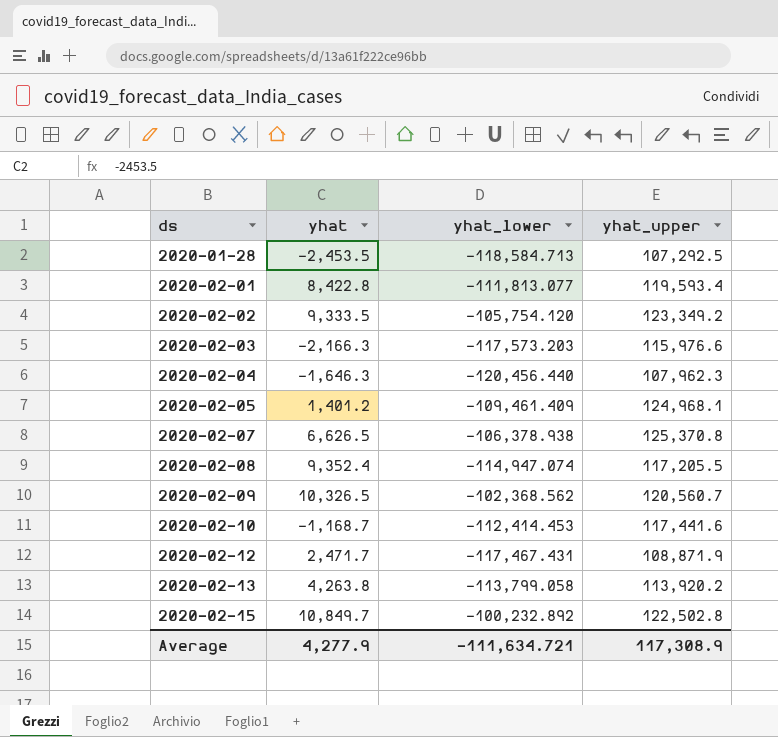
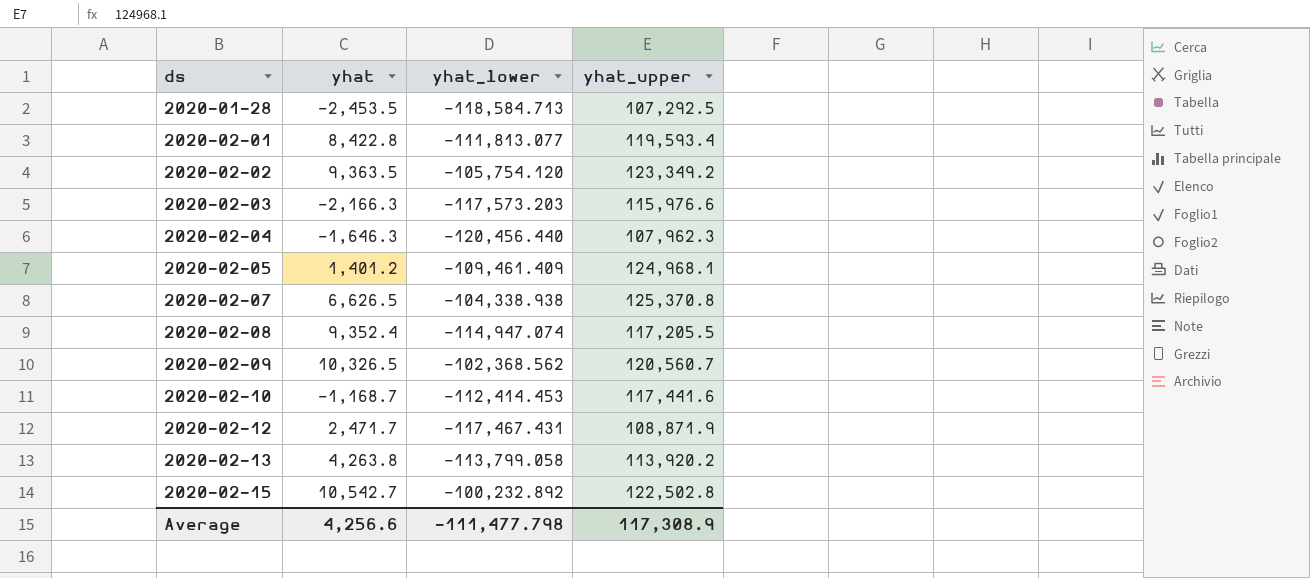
2020-02-02 | yhat: 9,333.5 -> 9,363.5
2020-02-07 | yhat_lower: -106,378.938 -> -104,338.938
2020-02-15 | yhat: 10,849.7 -> 10,542.7
Average | yhat: 4,277.9 -> 4,256.6
Average | yhat_lower: -111,634.721 -> -111,477.798

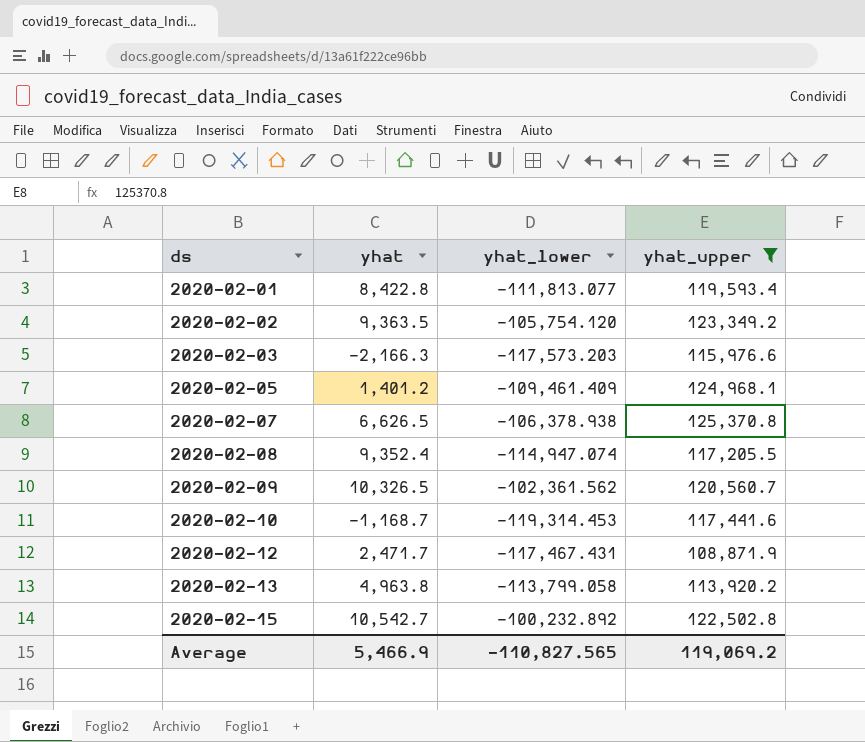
filter: none -> yhat_upper >= 108,871.9
2020-02-07 | yhat_lower: -104,338.938 -> -106,378.938
2020-02-09 | yhat_lower: -102,368.562 -> -102,361.562
2020-02-10 | yhat_lower: -112,414.453 -> -119,314.453
2020-02-13 | yhat: 4,263.8 -> 4,963.8
Average | yhat: 4,256.6 -> 5,466.9
Average | yhat_lower: -111,477.798 -> -110,827.565
Average | yhat_upper: 117,308.9 -> 119,069.2

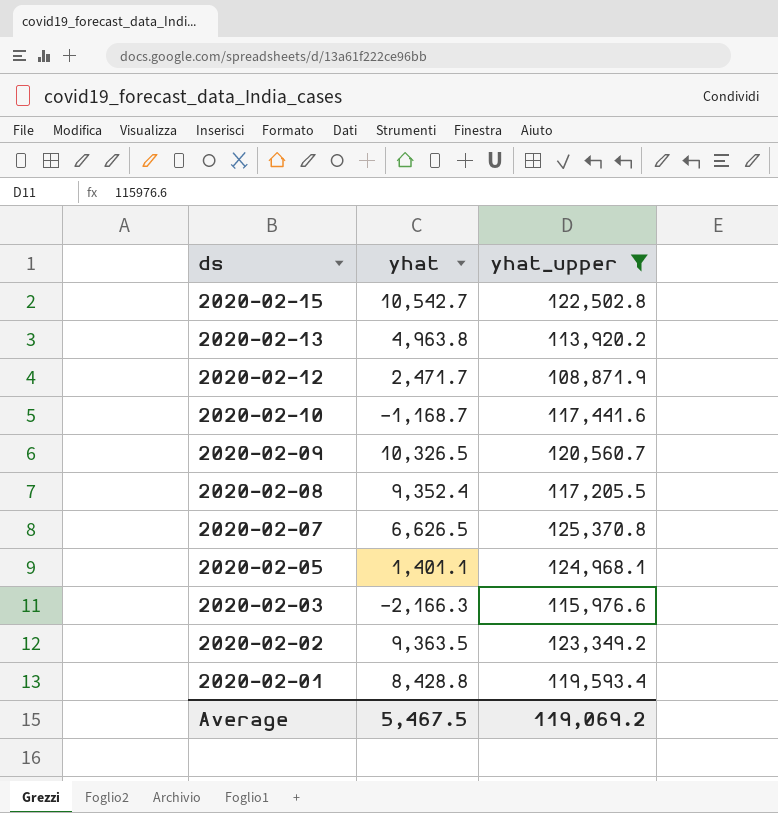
row order: ds ascending -> ds descending
column yhat_lower | position: 3 -> none
2020-02-05 | yhat: 1,401.2 -> 1,401.1
2020-02-01 | yhat: 8,422.8 -> 8,428.8
Average | yhat: 5,466.9 -> 5,467.5

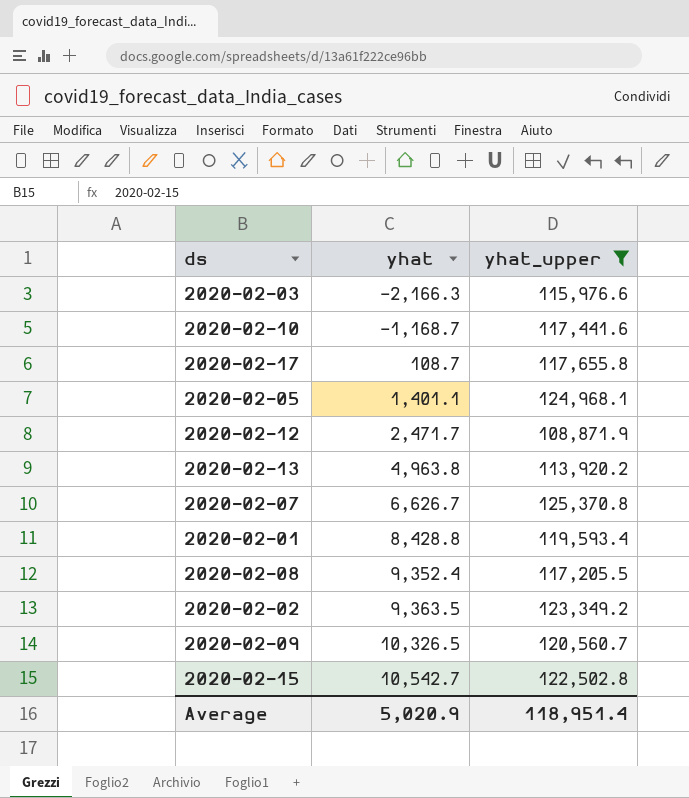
row order: ds descending -> yhat ascending
row 2020-02-17: none -> 108.7 | 117,655.8
2020-02-07 | yhat: 6,626.5 -> 6,626.7
Average | yhat: 5,467.5 -> 5,020.9
Average | yhat_upper: 119,069.2 -> 118,951.4

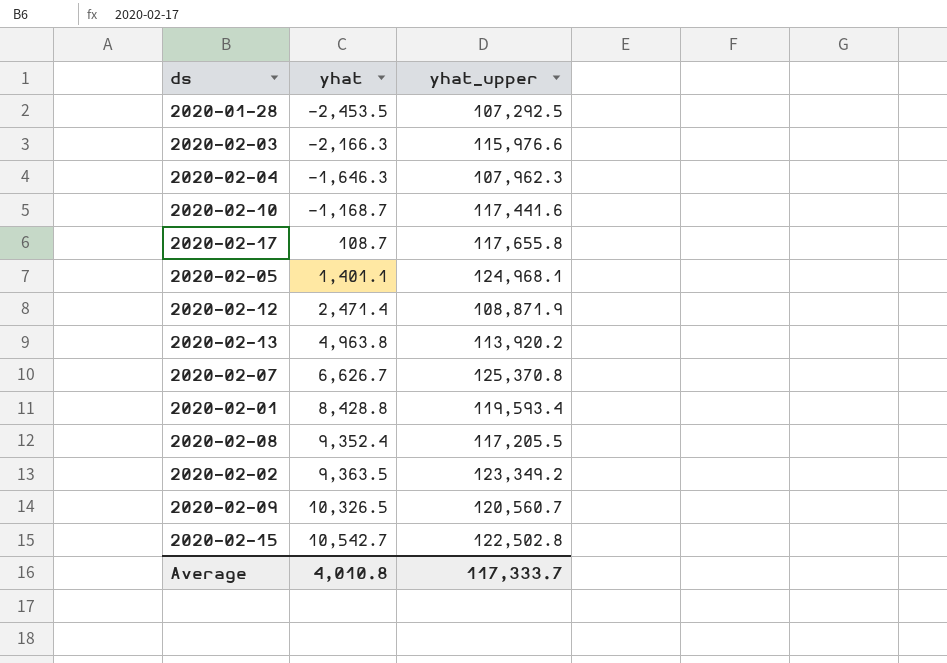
filter: yhat_upper >= 108,871.9 -> none
2020-02-12 | yhat: 2,471.7 -> 2,471.4
Average | yhat: 5,020.9 -> 4,010.8
Average | yhat_upper: 118,951.4 -> 117,333.7

